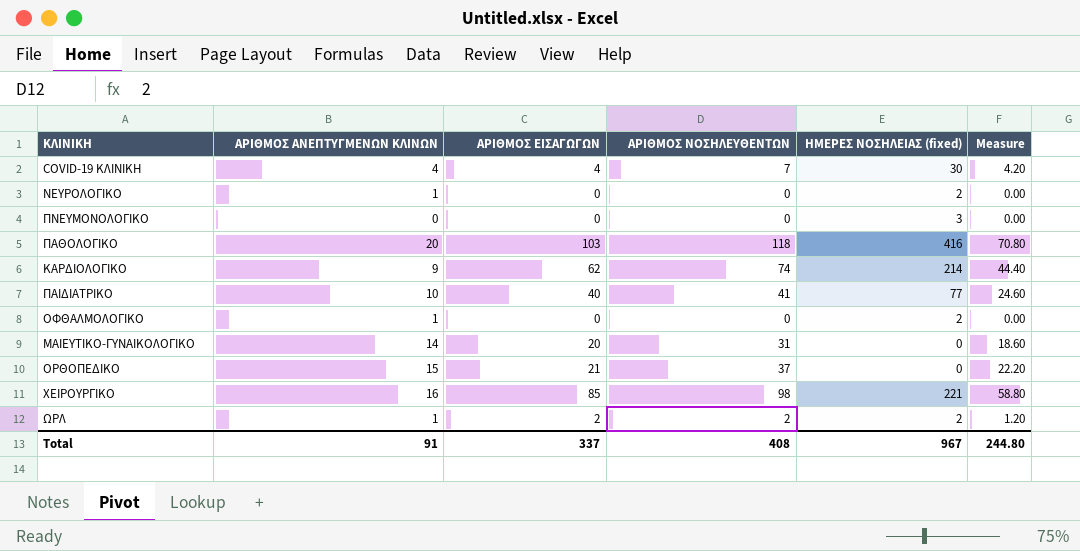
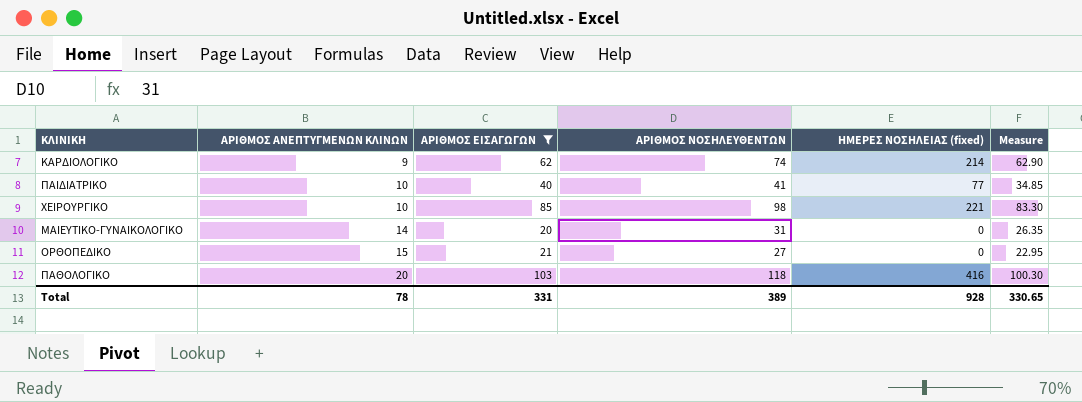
filter: none -> ΑΡΙΘΜΟΣ ΕΙΣΑΓΩΓΩΝ >= 20
row order: none -> ΑΡΙΘΜΟΣ ΑΝΕΠΤΥΓΜΕΝΩΝ ΚΛΙΝΩΝ ascending
column Measure | formula: [ΑΡΙΘΜΟΣ ΝΟΣΗΛΕΥΘΕΝΤΩΝ] * 0.6 -> [ΑΡΙΘΜΟΣ ΝΟΣΗΛΕΥΘΕΝΤΩΝ] * 0.85
ΧΕΙΡΟΥΡΓΙΚΟ | ΑΡΙΘΜΟΣ ΑΝΕΠΤΥΓΜΕΝΩΝ ΚΛΙΝΩΝ: 16 -> 10
ΟΡΘΟΠΕΔΙΚΟ | ΑΡΙΘΜΟΣ ΝΟΣΗΛΕΥΘΕΝΤΩΝ: 37 -> 27
Total | ΑΡΙΘΜΟΣ ΑΝΕΠΤΥΓΜΕΝΩΝ ΚΛΙΝΩΝ: 91 -> 78
Total | ΑΡΙΘΜΟΣ ΕΙΣΑΓΩΓΩΝ: 337 -> 331
Total | ΑΡΙΘΜΟΣ ΝΟΣΗΛΕΥΘΕΝΤΩΝ: 408 -> 389
Total | ΗΜΕΡΕΣ ΝΟΣΗΛΕΙΑΣ (fixed): 967 -> 928
Total | Measure: 244.80 -> 330.65

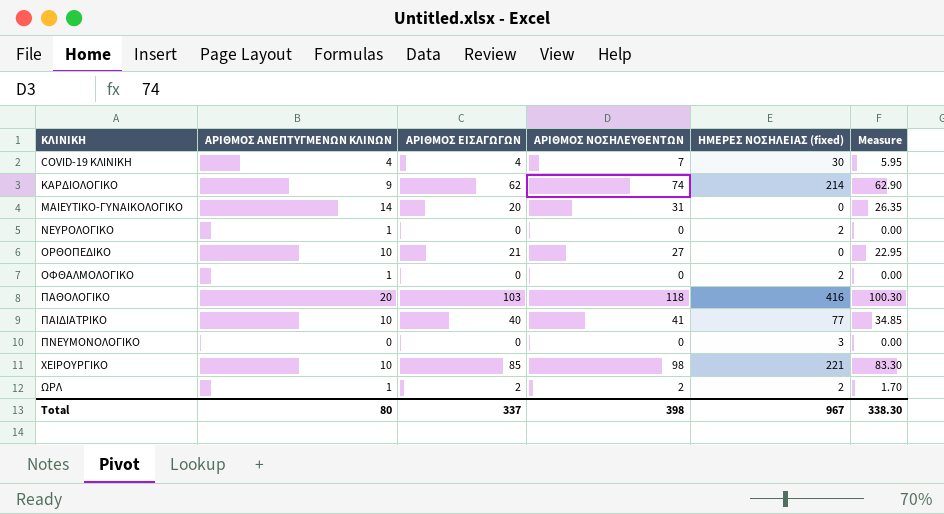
filter: ΑΡΙΘΜΟΣ ΕΙΣΑΓΩΓΩΝ >= 20 -> none
row order: ΑΡΙΘΜΟΣ ΑΝΕΠΤΥΓΜΕΝΩΝ ΚΛΙΝΩΝ ascending -> ΚΛΙΝΙΚΗ ascending
ΟΡΘΟΠΕΔΙΚΟ | ΑΡΙΘΜΟΣ ΑΝΕΠΤΥΓΜΕΝΩΝ ΚΛΙΝΩΝ: 15 -> 10
Total | ΑΡΙΘΜΟΣ ΑΝΕΠΤΥΓΜΕΝΩΝ ΚΛΙΝΩΝ: 78 -> 80
Total | ΑΡΙΘΜΟΣ ΕΙΣΑΓΩΓΩΝ: 331 -> 337
Total | ΑΡΙΘΜΟΣ ΝΟΣΗΛΕΥΘΕΝΤΩΝ: 389 -> 398
Total | ΗΜΕΡΕΣ ΝΟΣΗΛΕΙΑΣ (fixed): 928 -> 967
Total | Measure: 330.65 -> 338.30

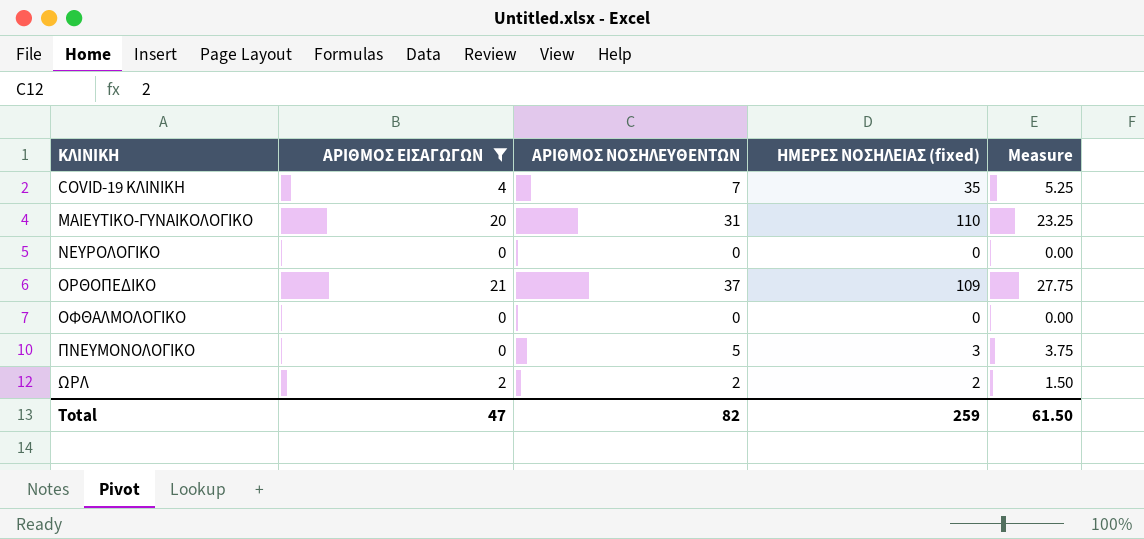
filter: none -> ΑΡΙΘΜΟΣ ΕΙΣΑΓΩΓΩΝ <= 21
column ΑΡΙΘΜΟΣ ΑΝΕΠΤΥΓΜΕΝΩΝ ΚΛΙΝΩΝ | position: 2 -> none
column Measure | formula: [ΑΡΙΘΜΟΣ ΝΟΣΗΛΕΥΘΕΝΤΩΝ] * 0.85 -> [ΑΡΙΘΜΟΣ ΝΟΣΗΛΕΥΘΕΝΤΩΝ] * 0.75
COVID-19 ΚΛΙΝΙΚΗ | ΗΜΕΡΕΣ ΝΟΣΗΛΕΙΑΣ (fixed): 30 -> 35
ΜΑΙΕΥΤΙΚΟ-ΓΥΝΑΙΚΟΛΟΓΙΚΟ | ΗΜΕΡΕΣ ΝΟΣΗΛΕΙΑΣ (fixed): 0 -> 110
ΝΕΥΡΟΛΟΓΙΚΟ | ΗΜΕΡΕΣ ΝΟΣΗΛΕΙΑΣ (fixed): 2 -> 0
ΟΡΘΟΠΕΔΙΚΟ | ΑΡΙΘΜΟΣ ΝΟΣΗΛΕΥΘΕΝΤΩΝ: 27 -> 37
ΟΡΘΟΠΕΔΙΚΟ | ΗΜΕΡΕΣ ΝΟΣΗΛΕΙΑΣ (fixed): 0 -> 109
ΟΦΘΑΛΜΟΛΟΓΙΚΟ | ΗΜΕΡΕΣ ΝΟΣΗΛΕΙΑΣ (fixed): 2 -> 0
ΠΝΕΥΜΟΝΟΛΟΓΙΚΟ | ΑΡΙΘΜΟΣ ΝΟΣΗΛΕΥΘΕΝΤΩΝ: 0 -> 5
Total | ΑΡΙΘΜΟΣ ΕΙΣΑΓΩΓΩΝ: 337 -> 47
Total | ΑΡΙΘΜΟΣ ΝΟΣΗΛΕΥΘΕΝΤΩΝ: 398 -> 82
Total | ΗΜΕΡΕΣ ΝΟΣΗΛΕΙΑΣ (fixed): 967 -> 259
Total | Measure: 338.30 -> 61.50

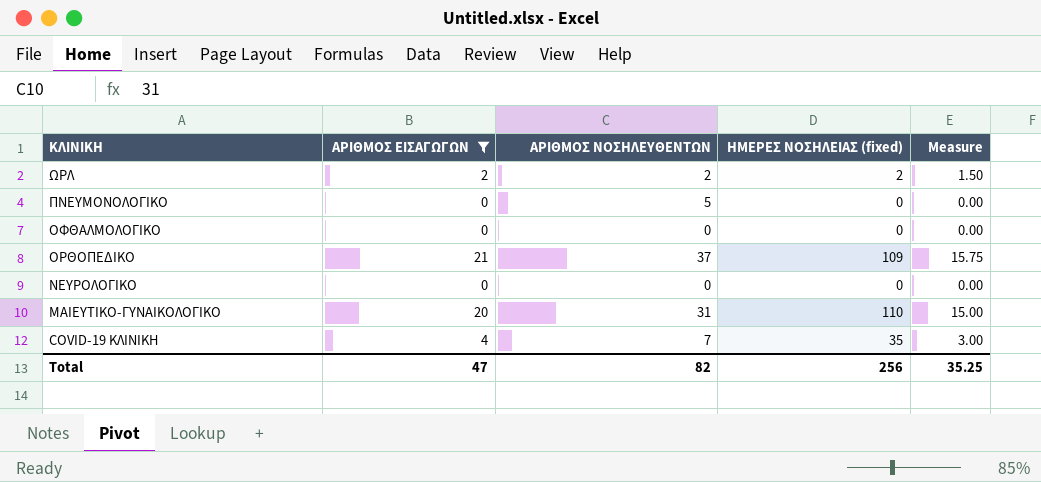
row order: ΚΛΙΝΙΚΗ ascending -> ΚΛΙΝΙΚΗ descending
column Measure | formula: [ΑΡΙΘΜΟΣ ΝΟΣΗΛΕΥΘΕΝΤΩΝ] * 0.75 -> [ΑΡΙΘΜΟΣ ΕΙΣΑΓΩΓΩΝ] * 0.75
ΠΝΕΥΜΟΝΟΛΟΓΙΚΟ | ΗΜΕΡΕΣ ΝΟΣΗΛΕΙΑΣ (fixed): 3 -> 0
Total | ΗΜΕΡΕΣ ΝΟΣΗΛΕΙΑΣ (fixed): 259 -> 256
Total | Measure: 61.50 -> 35.25

